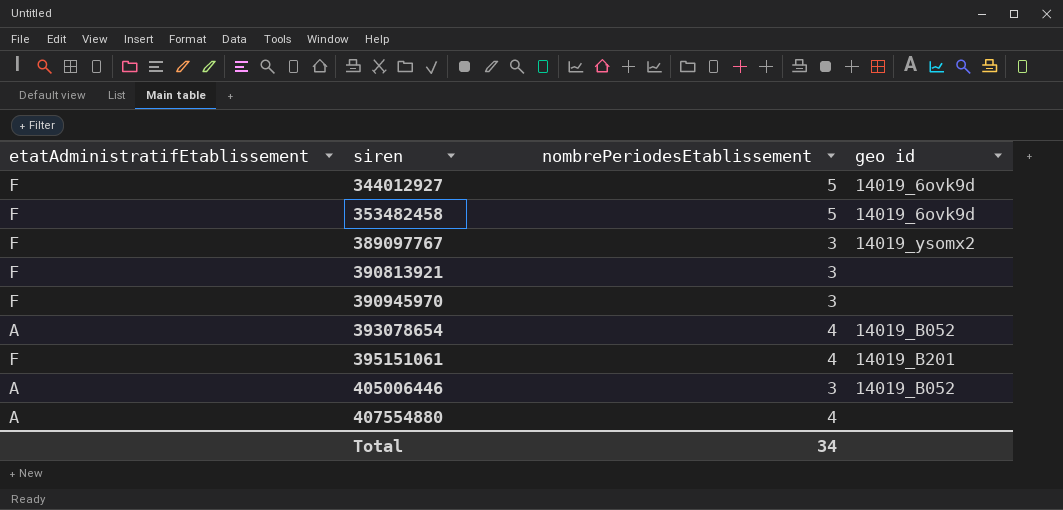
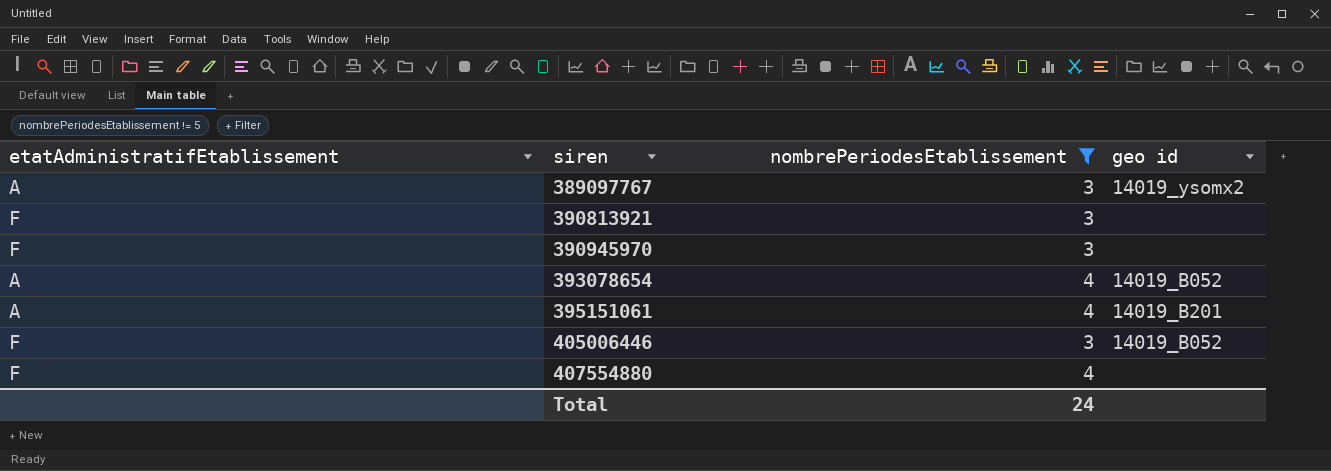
filter: none -> nombrePeriodesEtablissement != 5
389097767 | etatAdministratifEtablissement: F -> A
395151061 | etatAdministratifEtablissement: F -> A
405006446 | etatAdministratifEtablissement: A -> F
407554880 | etatAdministratifEtablissement: A -> F
Total | nombrePeriodesEtablissement: 34 -> 24

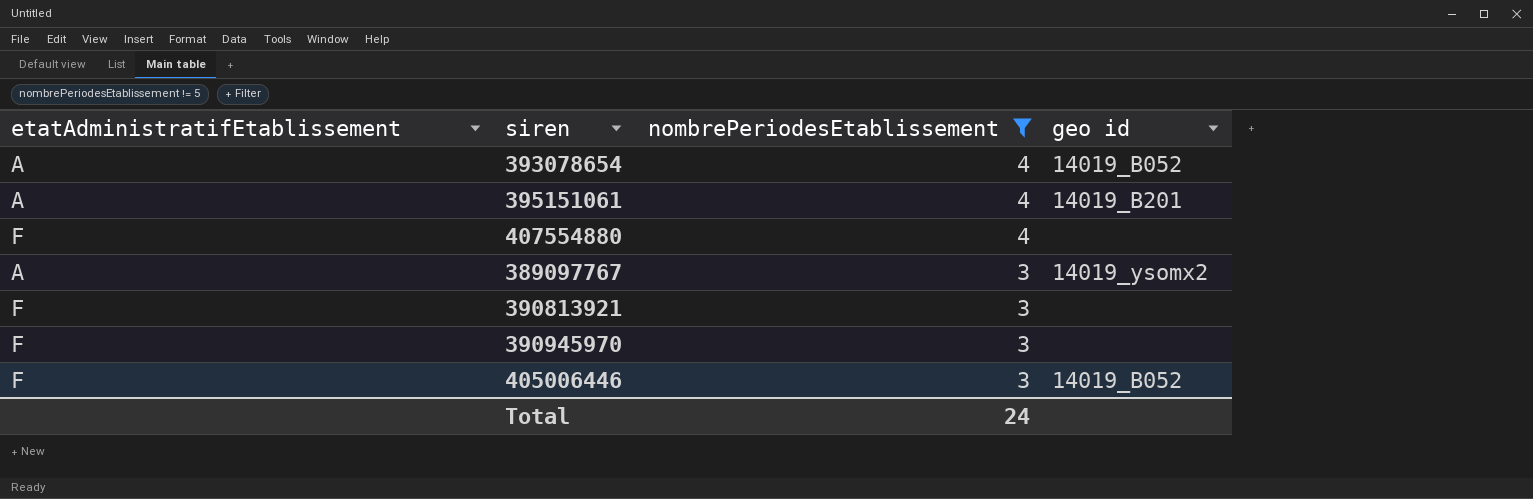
row order: siren ascending -> nombrePeriodesEtablissement descending

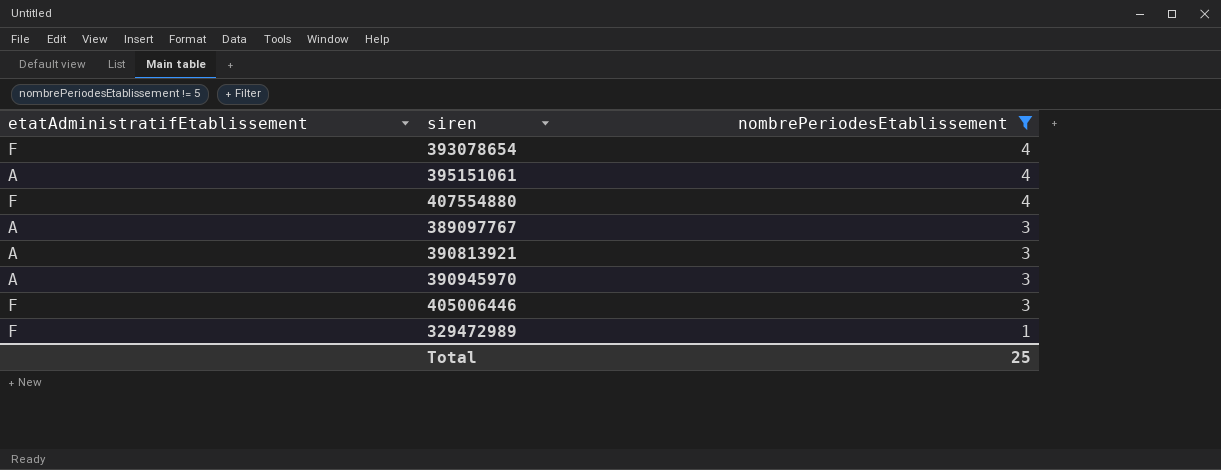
column geo id | position: 4 -> none
393078654 | etatAdministratifEtablissement: A -> F
390813921 | etatAdministratifEtablissement: F -> A
390945970 | etatAdministratifEtablissement: F -> A
row 329472989: none -> F | 1
Total | nombrePeriodesEtablissement: 24 -> 25

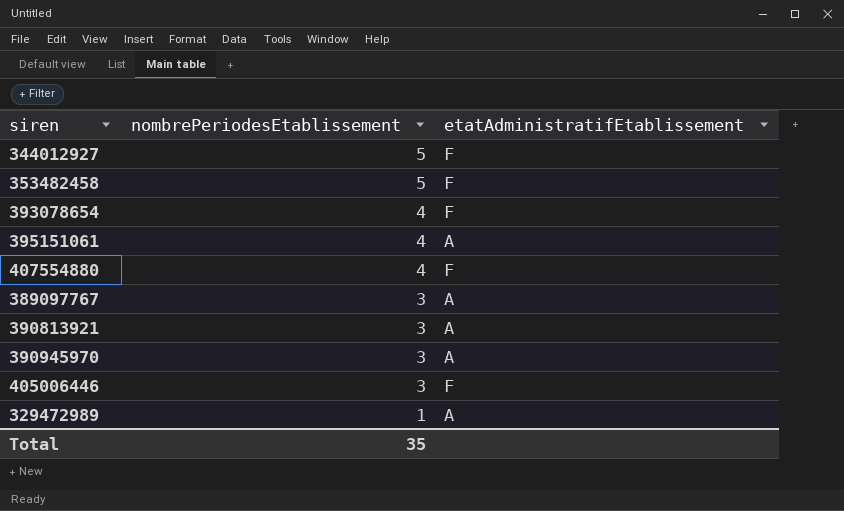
filter: nombrePeriodesEtablissement != 5 -> none
column etatAdministratifEtablissement | position: 1 -> 3
329472989 | etatAdministratifEtablissement: F -> A
Total | nombrePeriodesEtablissement: 25 -> 35

